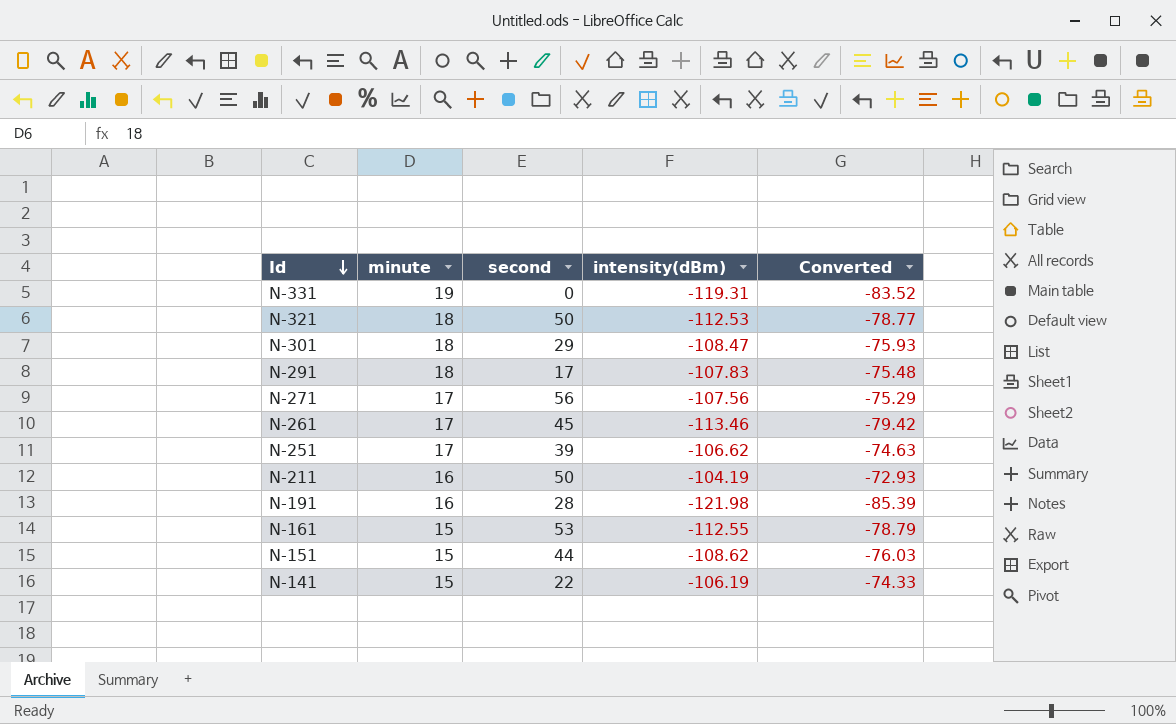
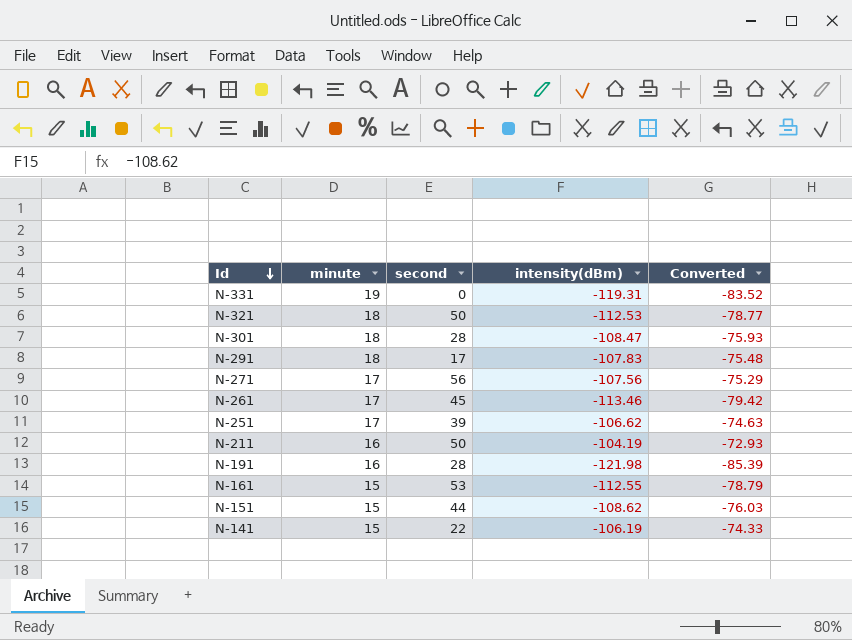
N-301 | second: 29 -> 28

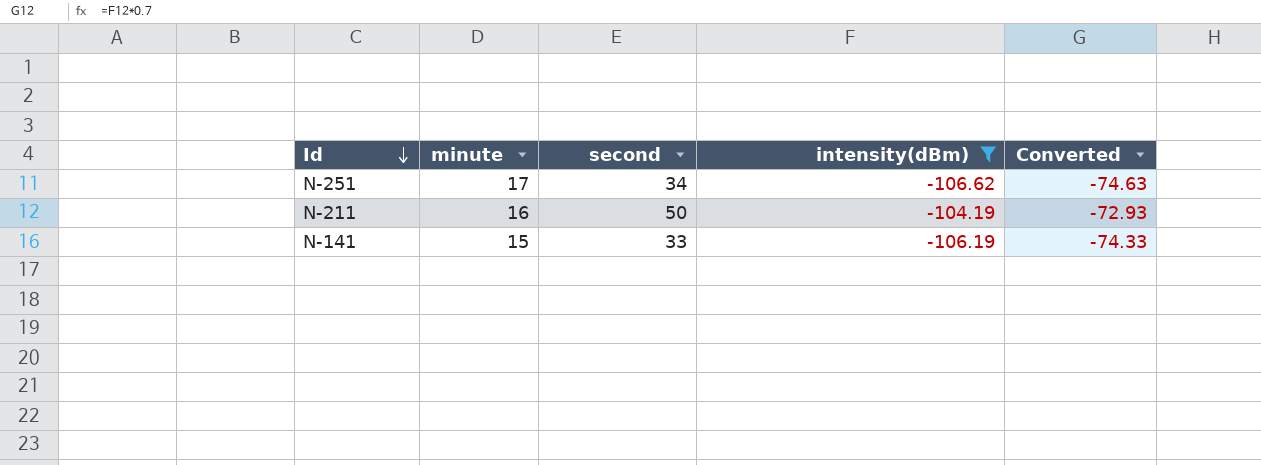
filter: none -> intensity(dBm) >= -106.62
N-251 | second: 39 -> 34
N-141 | second: 22 -> 33

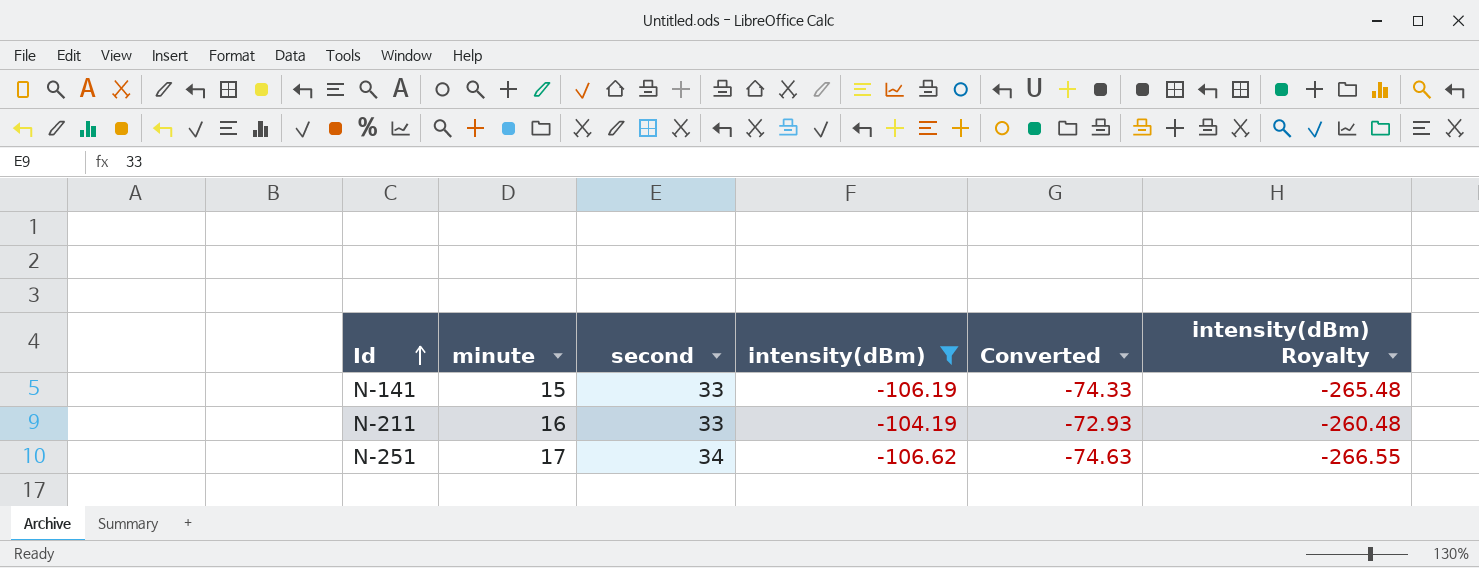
row order: Id descending -> Id ascending
column intensity(dBm) Royalty | formula: none -> [intensity(dBm)] * 2.5
N-211 | second: 50 -> 33

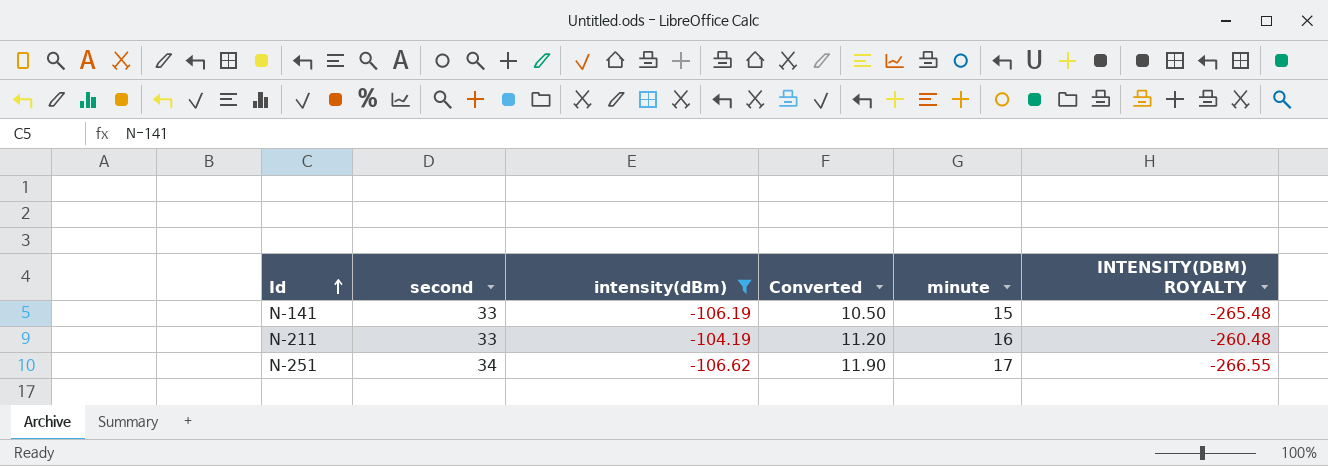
column Converted | formula: [intensity(dBm)] * 0.7 -> [minute] * 0.7
column minute | position: 2 -> 5
column name: intensity(dBm) Royalty -> INTENSITY(DBM) ROYALTY

